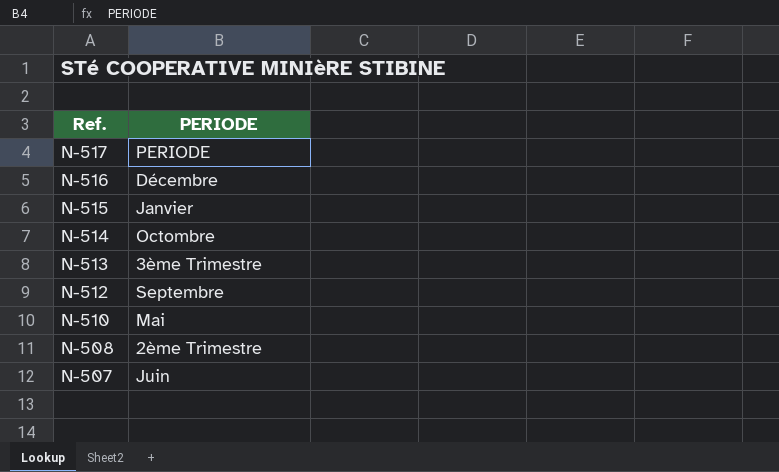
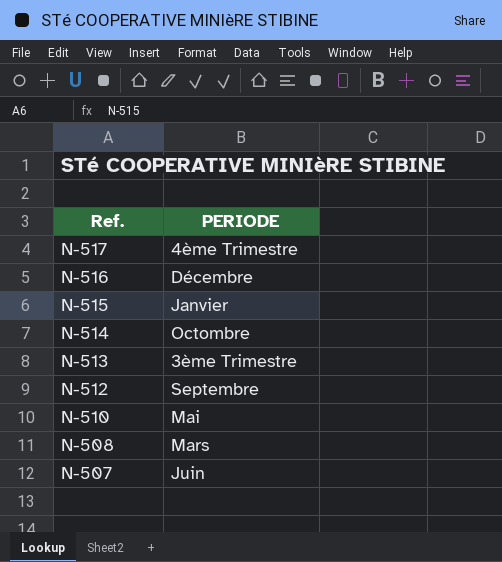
N-517 | PERIODE: PERIODE -> 4ème Trimestre
N-508 | PERIODE: 2ème Trimestre -> Mars

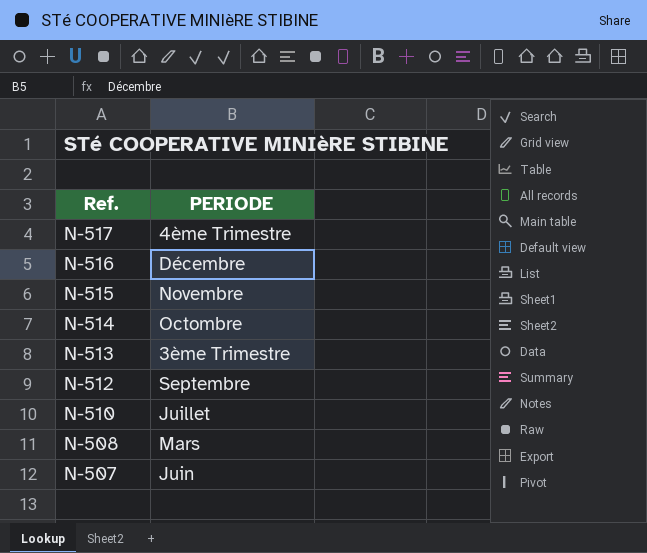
N-515 | PERIODE: Janvier -> Novembre
N-510 | PERIODE: Mai -> Juillet

